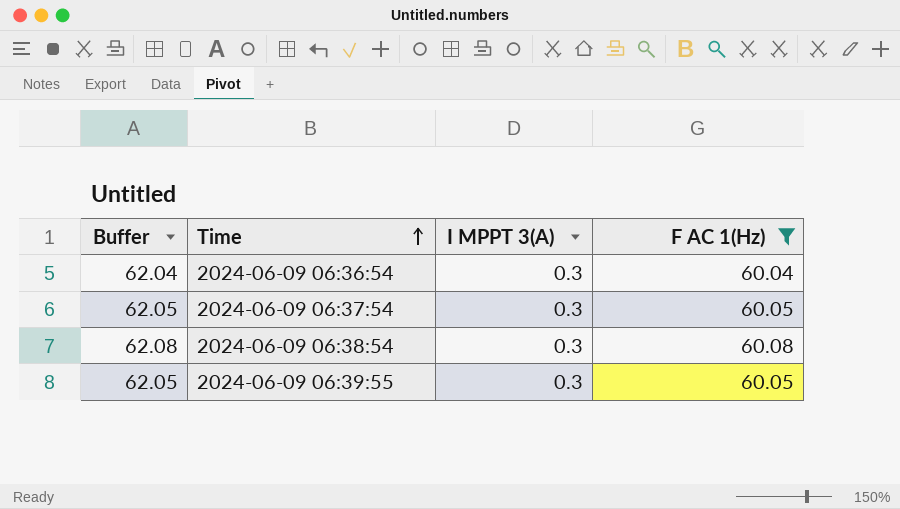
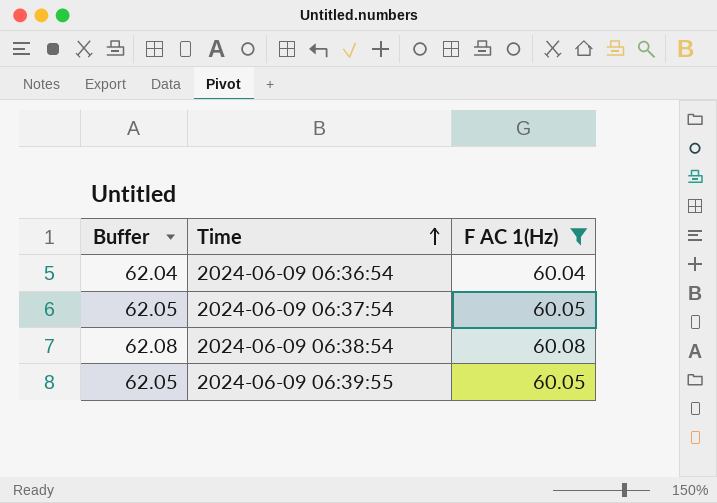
column I MPPT 3(A) | position: 3 -> none

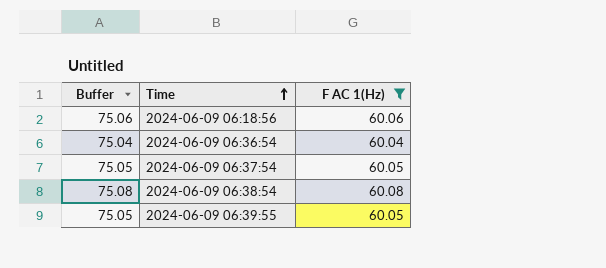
column Buffer | formula: [F AC 1(Hz)] + 2 -> [F AC 1(Hz)] + 15
row 2024-06-09 06:18:56: none -> 75.06 | 60.06

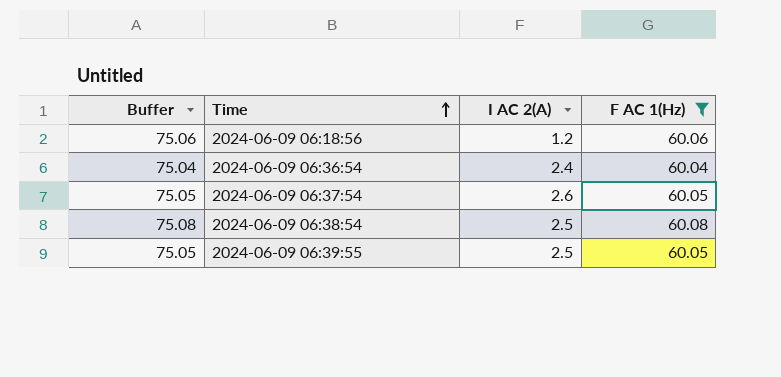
column I AC 2(A) | position: none -> 3

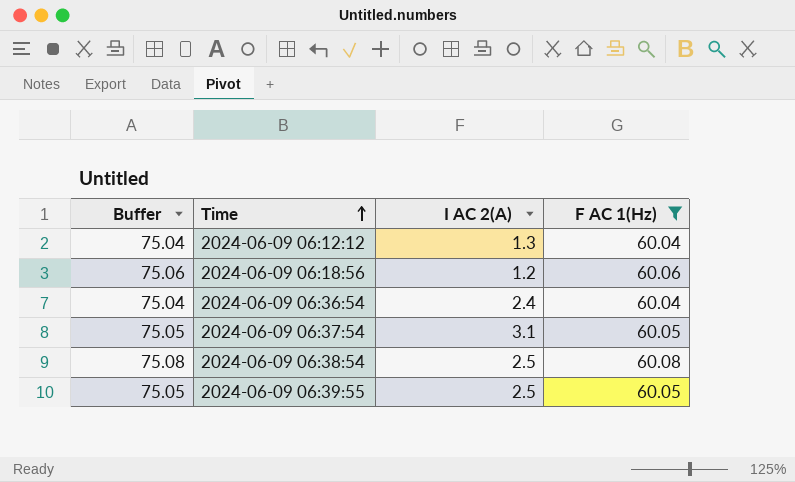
row 2024-06-09 06:12:12: none -> 75.04 | 1.3 | 60.04
2024-06-09 06:37:54 | I AC 2(A): 2.6 -> 3.1

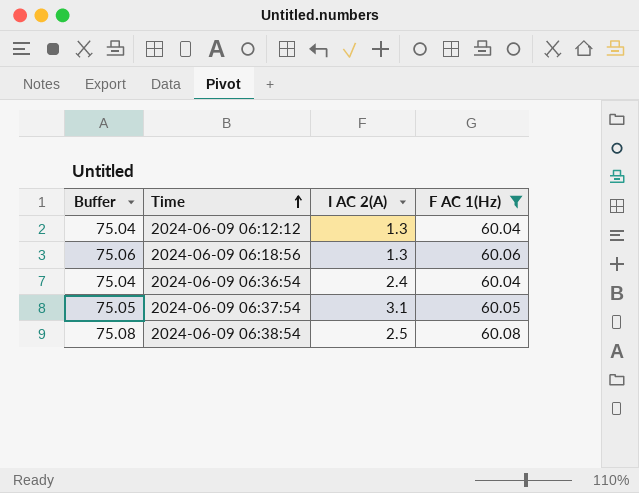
row 2024-06-09 06:39:55: 75.05 | 2.5 | 60.05 -> none
2024-06-09 06:18:56 | I AC 2(A): 1.2 -> 1.3

